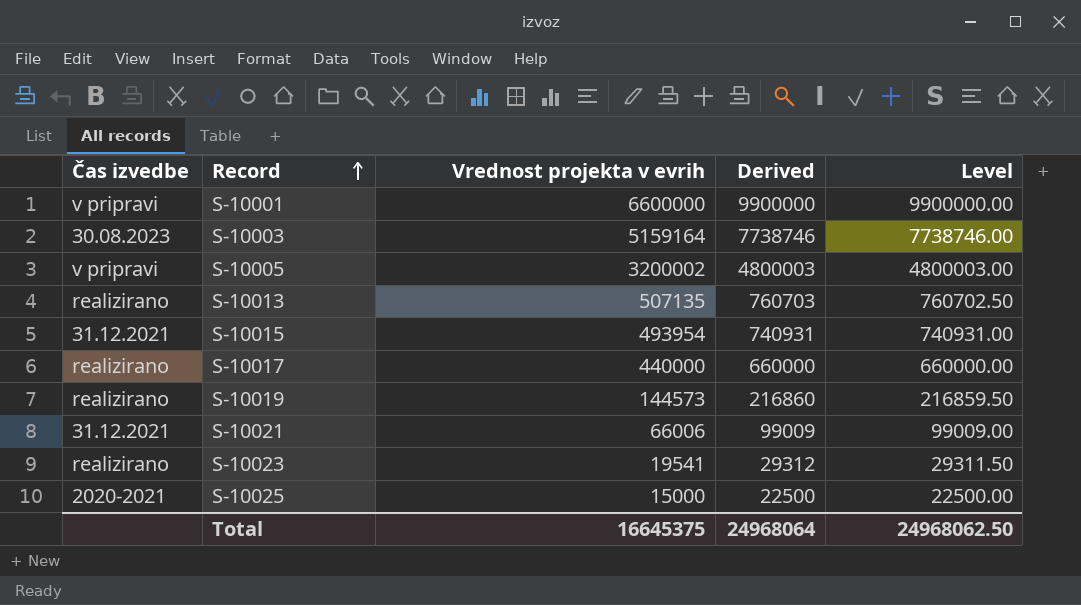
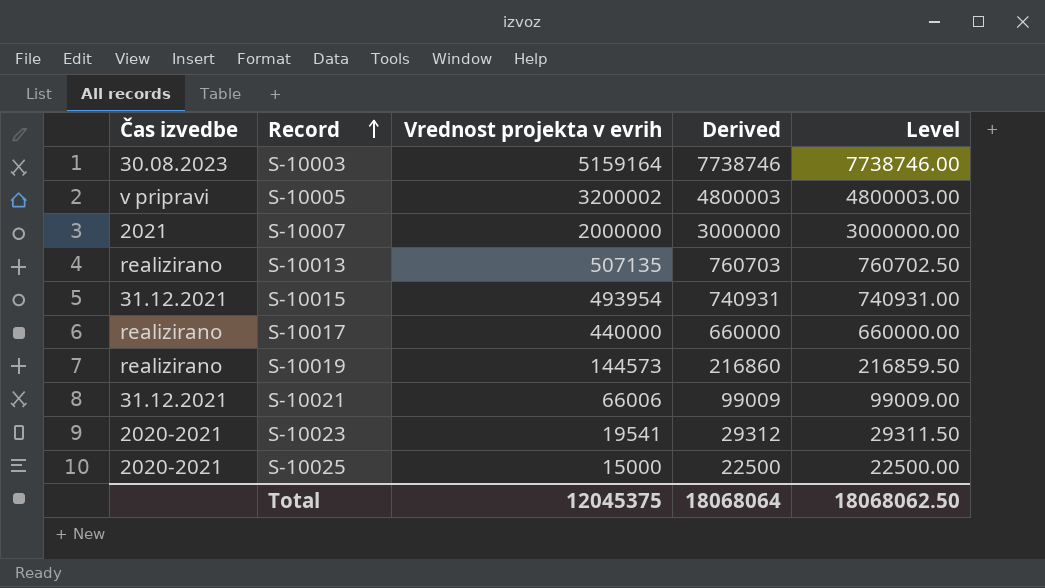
row S-10001: v pripravi | 6600000 | 9900000 | 9900000.00 -> none
row S-10007: none -> 2021 | 2000000 | 3000000 | 3000000.00
S-10023 | Čas izvedbe: realizirano -> 2020-2021
Total | Vrednost projekta v evrih: 16645375 -> 12045375
Total | Derived: 24968064 -> 18068064
Total | Level: 24968062.50 -> 18068062.50

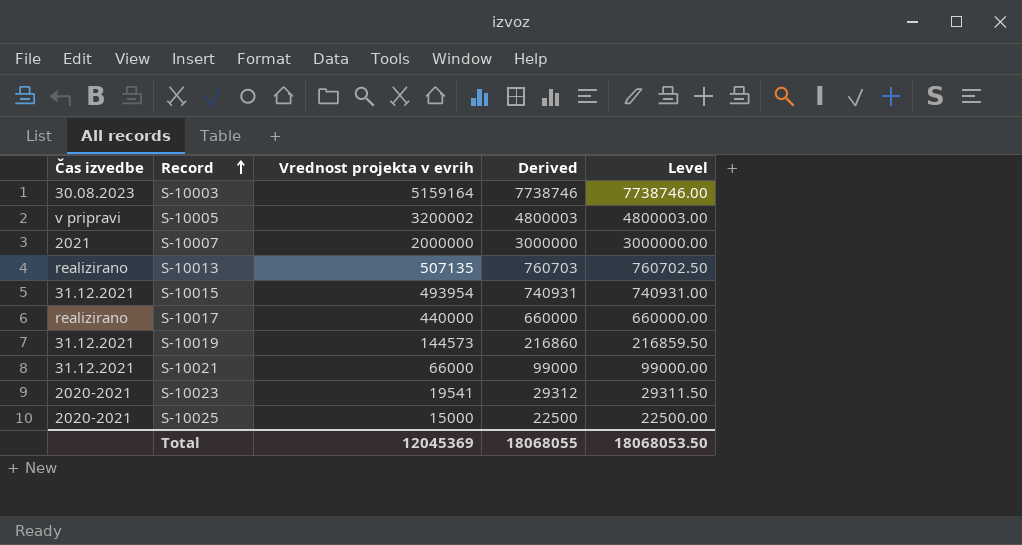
S-10019 | Čas izvedbe: realizirano -> 31.12.2021
S-10021 | Vrednost projekta v evrih: 66006 -> 66000
S-10021 | Derived: 99009 -> 99000
S-10021 | Level: 99009.00 -> 99000.00
Total | Vrednost projekta v evrih: 12045375 -> 12045369
Total | Derived: 18068064 -> 18068055
Total | Level: 18068062.50 -> 18068053.50

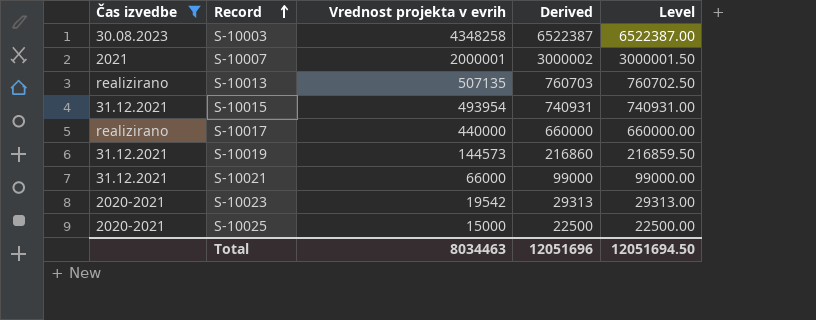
filter: none -> Čas izvedbe != v pripravi
S-10003 | Vrednost projekta v evrih: 5159164 -> 4348258
S-10003 | Derived: 7738746 -> 6522387
S-10003 | Level: 7738746.00 -> 6522387.00
S-10007 | Vrednost projekta v evrih: 2000000 -> 2000001
S-10007 | Derived: 3000000 -> 3000002
S-10007 | Level: 3000000.00 -> 3000001.50
S-10023 | Vrednost projekta v evrih: 19541 -> 19542
S-10023 | Derived: 29312 -> 29313
S-10023 | Level: 29311.50 -> 29313.00
Total | Vrednost projekta v evrih: 12045369 -> 8034463
Total | Derived: 18068055 -> 12051696
Total | Level: 18068053.50 -> 12051694.50

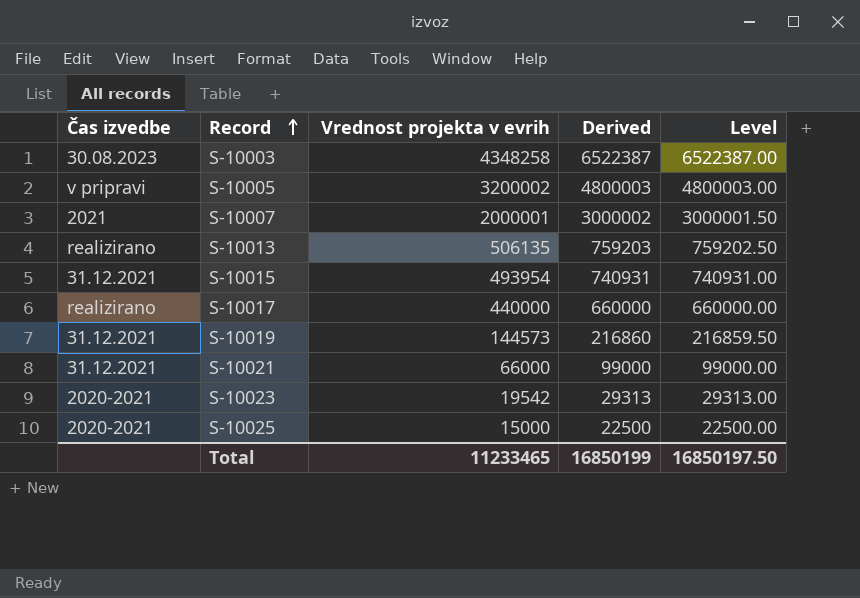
filter: Čas izvedbe != v pripravi -> none
S-10013 | Vrednost projekta v evrih: 507135 -> 506135
S-10013 | Derived: 760703 -> 759203
S-10013 | Level: 760702.50 -> 759202.50
Total | Vrednost projekta v evrih: 8034463 -> 11233465
Total | Derived: 12051696 -> 16850199
Total | Level: 12051694.50 -> 16850197.50

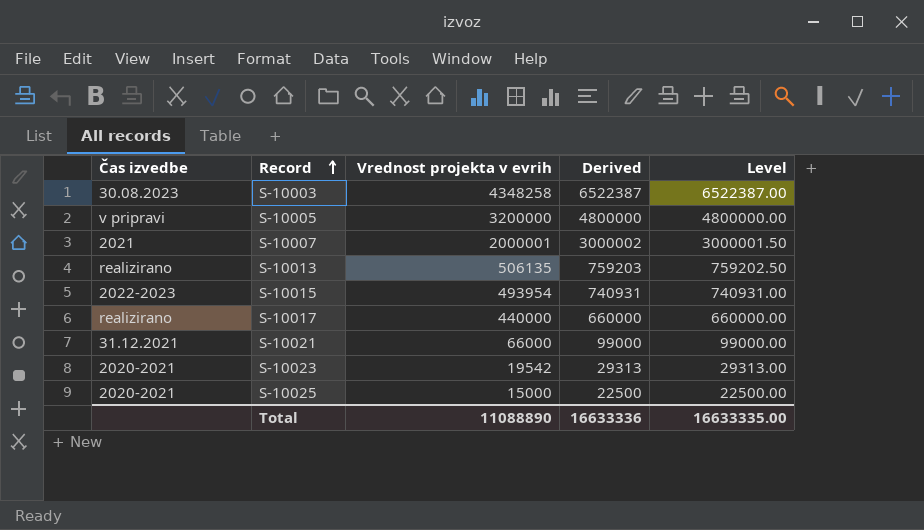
row S-10019: 31.12.2021 | 144573 | 216860 | 216859.50 -> none
S-10005 | Vrednost projekta v evrih: 3200002 -> 3200000
S-10005 | Derived: 4800003 -> 4800000
S-10005 | Level: 4800003.00 -> 4800000.00
S-10015 | Čas izvedbe: 31.12.2021 -> 2022-2023
Total | Vrednost projekta v evrih: 11233465 -> 11088890
Total | Derived: 16850199 -> 16633336
Total | Level: 16850197.50 -> 16633335.00

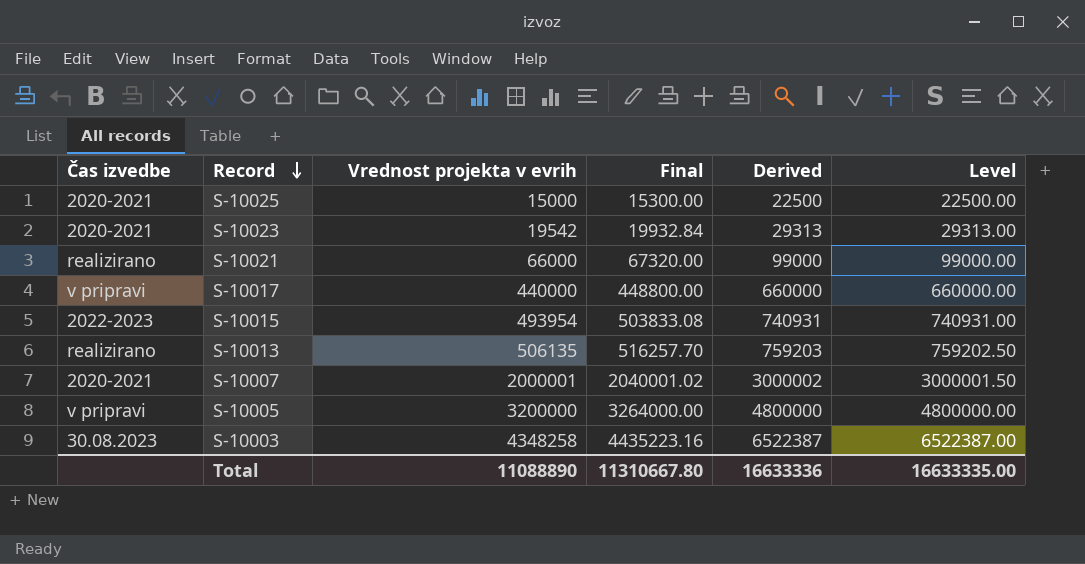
row order: Record ascending -> Record descending
column Final | formula: none -> [Vrednost projekta v evrih] * 1.02
S-10021 | Čas izvedbe: 31.12.2021 -> realizirano
S-10017 | Čas izvedbe: realizirano -> v pripravi
S-10007 | Čas izvedbe: 2021 -> 2020-2021

